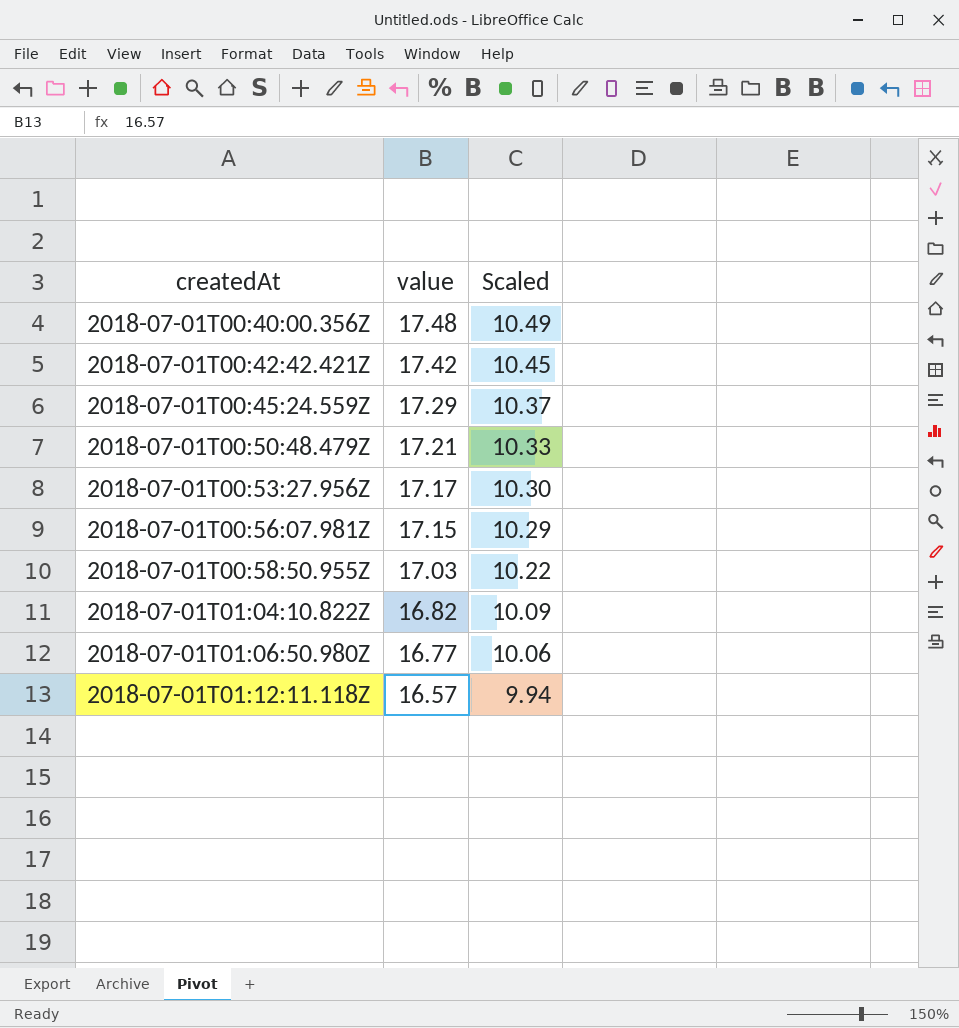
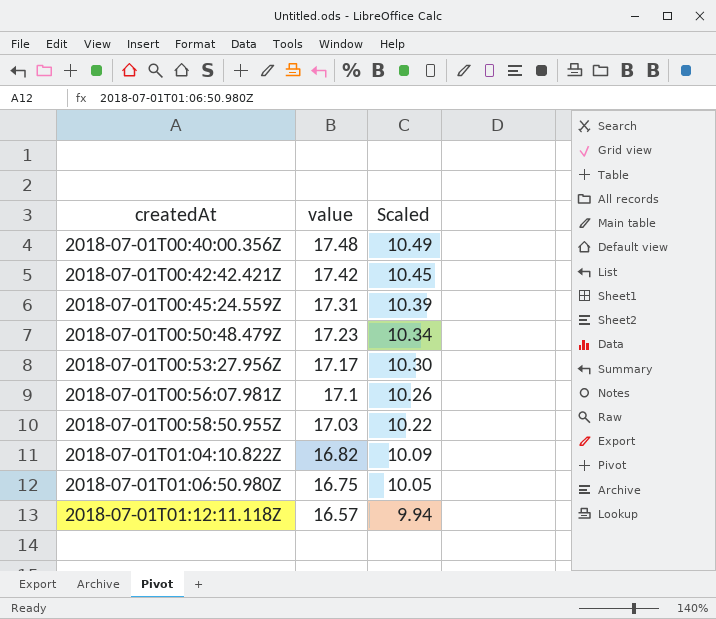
2018-07-01T00:45:24.559Z | value: 17.29 -> 17.31
2018-07-01T00:45:24.559Z | Scaled: 10.37 -> 10.39
2018-07-01T00:50:48.479Z | value: 17.21 -> 17.23
2018-07-01T00:50:48.479Z | Scaled: 10.33 -> 10.34
2018-07-01T00:56:07.981Z | value: 17.15 -> 17.1
2018-07-01T00:56:07.981Z | Scaled: 10.29 -> 10.26
2018-07-01T01:06:50.980Z | value: 16.77 -> 16.75
2018-07-01T01:06:50.980Z | Scaled: 10.06 -> 10.05

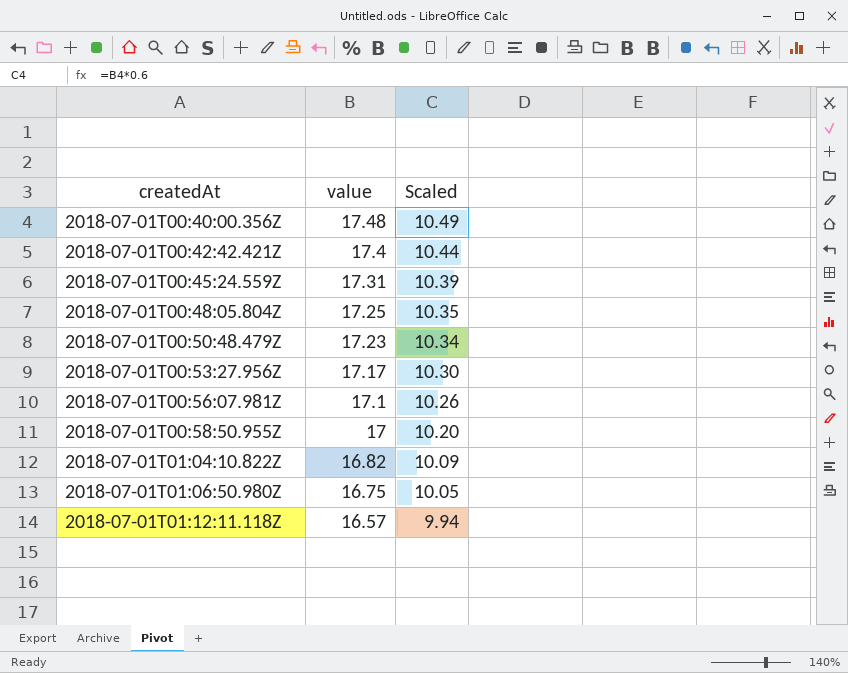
2018-07-01T00:42:42.421Z | value: 17.42 -> 17.4
2018-07-01T00:42:42.421Z | Scaled: 10.45 -> 10.44
row 2018-07-01T00:48:05.804Z: none -> 17.25 | 10.35
2018-07-01T00:58:50.955Z | value: 17.03 -> 17
2018-07-01T00:58:50.955Z | Scaled: 10.22 -> 10.20

